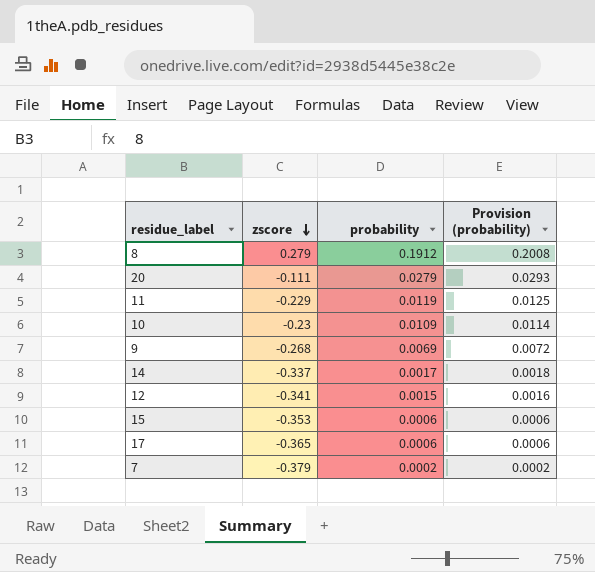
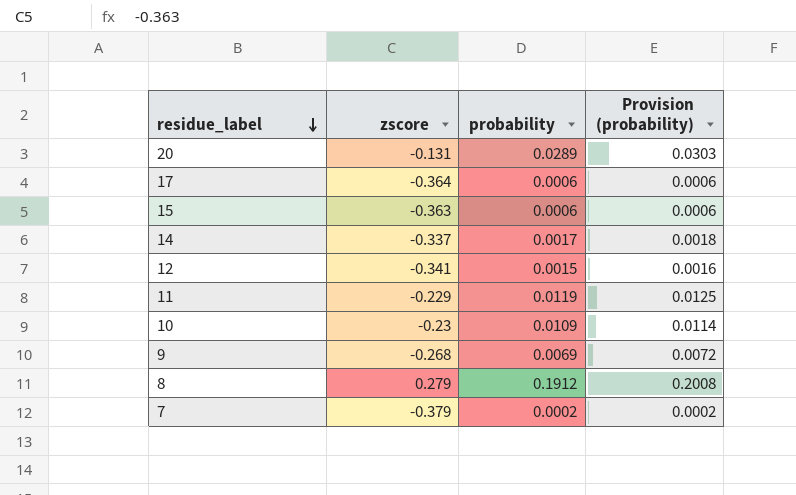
row order: zscore descending -> residue_label descending
20 | zscore: -0.111 -> -0.131
20 | probability: 0.0279 -> 0.0289
20 | Provision (probability): 0.0293 -> 0.0303
17 | zscore: -0.365 -> -0.364
15 | zscore: -0.353 -> -0.363

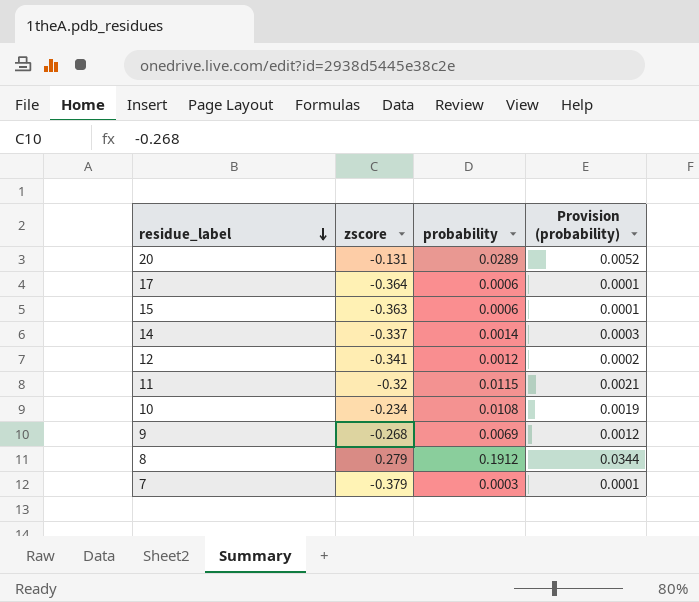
column Provision (probability) | formula: [probability] * 1.05 -> [probability] * 0.18
14 | probability: 0.0017 -> 0.0014
12 | probability: 0.0015 -> 0.0012
11 | zscore: -0.229 -> -0.32
11 | probability: 0.0119 -> 0.0115
10 | zscore: -0.23 -> -0.234
10 | probability: 0.0109 -> 0.0108
7 | probability: 0.0002 -> 0.0003

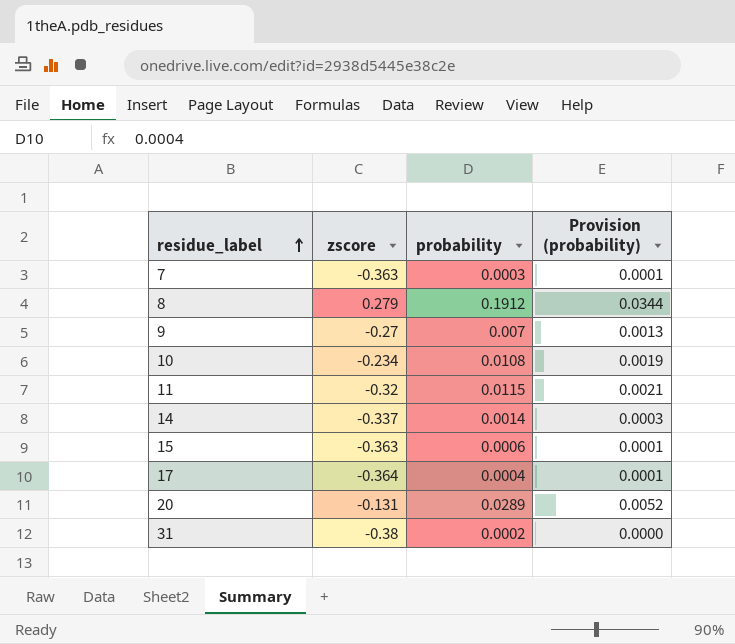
row order: residue_label descending -> residue_label ascending
row 12: -0.341 | 0.0012 | 0.0002 -> none
7 | zscore: -0.379 -> -0.363
9 | zscore: -0.268 -> -0.27
9 | probability: 0.0069 -> 0.007
9 | Provision (probability): 0.0012 -> 0.0013
17 | probability: 0.0006 -> 0.0004
row 31: none -> -0.38 | 0.0002 | 0.0000

